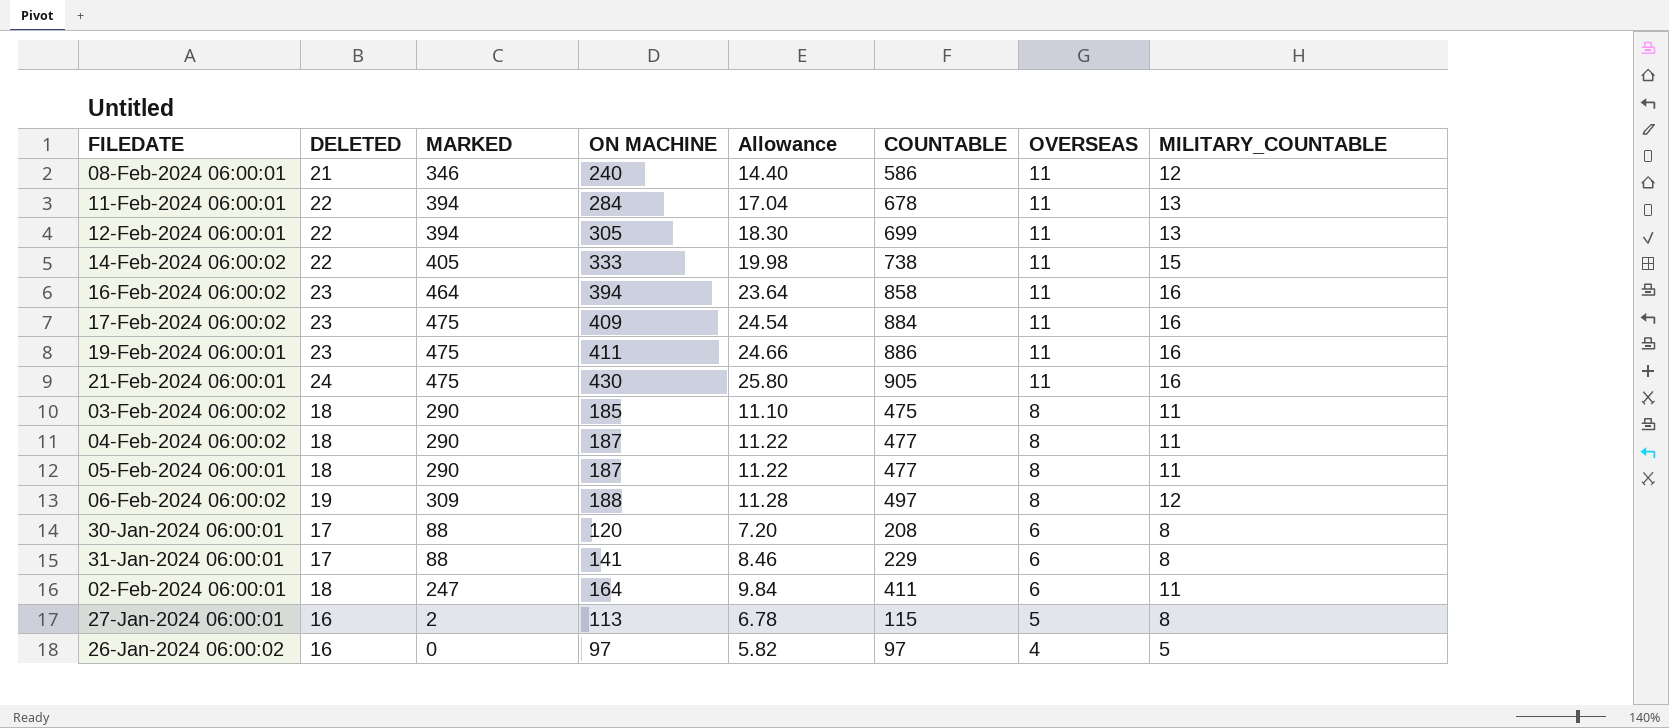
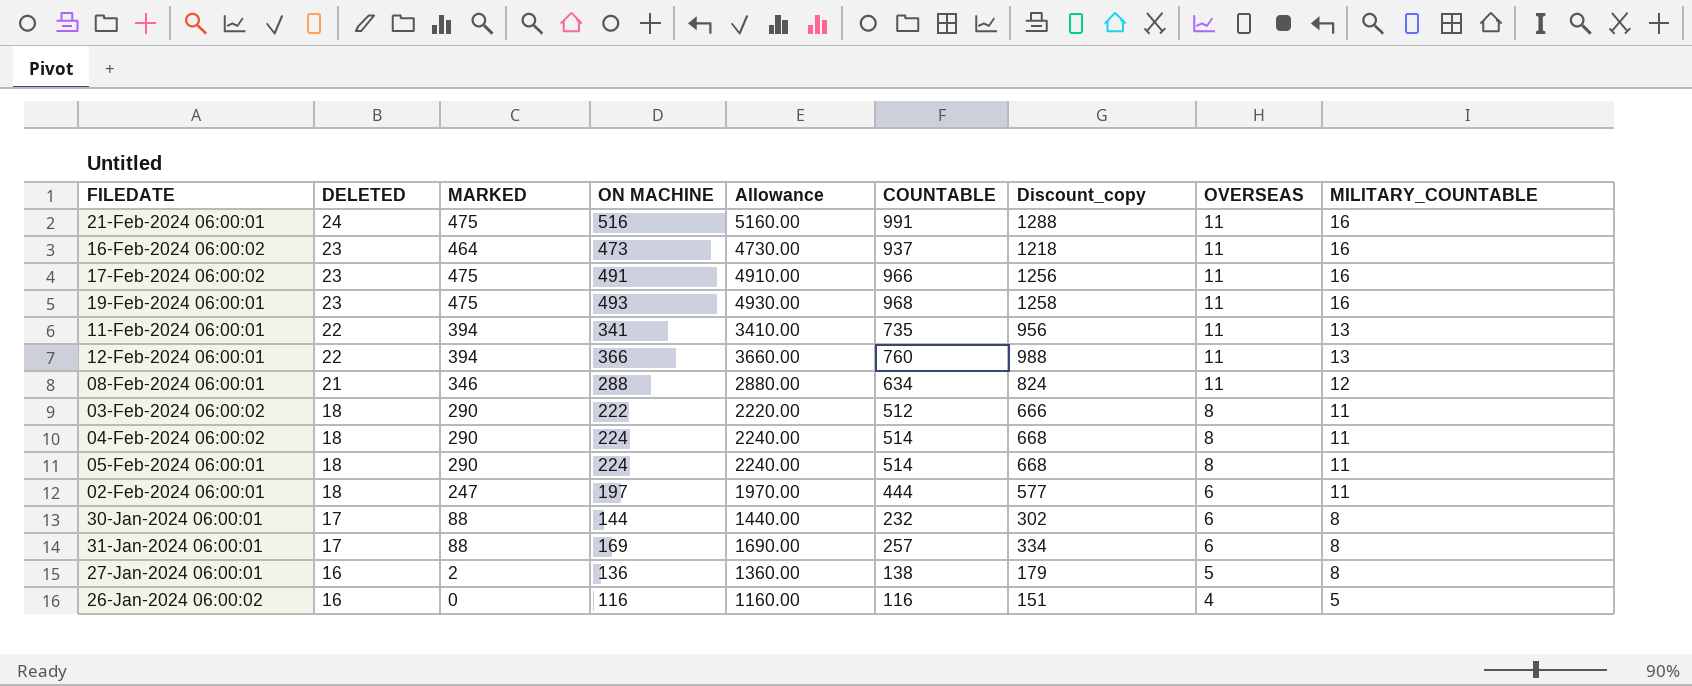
row order: OVERSEAS descending -> DELETED descending
column Allowance | formula: [ON MACHINE] * 0.06 -> [ON MACHINE] * 10
column Discount_copy | formula: none -> [COUNTABLE] * 1.3
row 14-Feb-2024 06:00:02: 22 | 405 | 333 | 19.98 | 738 | 11 | 15 -> none
row 06-Feb-2024 06:00:02: 19 | 309 | 188 | 11.28 | 497 | 8 | 12 -> none
21-Feb-2024 06:00:01 | ON MACHINE: 430 -> 516
21-Feb-2024 06:00:01 | COUNTABLE: 905 -> 991
16-Feb-2024 06:00:02 | ON MACHINE: 394 -> 473
16-Feb-2024 06:00:02 | COUNTABLE: 858 -> 937
17-Feb-2024 06:00:02 | ON MACHINE: 409 -> 491
17-Feb-2024 06:00:02 | COUNTABLE: 884 -> 966
19-Feb-2024 06:00:01 | ON MACHINE: 411 -> 493
19-Feb-2024 06:00:01 | COUNTABLE: 886 -> 968
11-Feb-2024 06:00:01 | ON MACHINE: 284 -> 341
11-Feb-2024 06:00:01 | COUNTABLE: 678 -> 735
12-Feb-2024 06:00:01 | ON MACHINE: 305 -> 366
12-Feb-2024 06:00:01 | COUNTABLE: 699 -> 760
08-Feb-2024 06:00:01 | ON MACHINE: 240 -> 288
08-Feb-2024 06:00:01 | COUNTABLE: 586 -> 634
03-Feb-2024 06:00:02 | ON MACHINE: 185 -> 222
03-Feb-2024 06:00:02 | COUNTABLE: 475 -> 512
04-Feb-2024 06:00:02 | ON MACHINE: 187 -> 224
04-Feb-2024 06:00:02 | COUNTABLE: 477 -> 514
05-Feb-2024 06:00:01 | ON MACHINE: 187 -> 224
05-Feb-2024 06:00:01 | COUNTABLE: 477 -> 514
02-Feb-2024 06:00:01 | ON MACHINE: 164 -> 197
02-Feb-2024 06:00:01 | COUNTABLE: 411 -> 444
30-Jan-2024 06:00:01 | ON MACHINE: 120 -> 144
30-Jan-2024 06:00:01 | COUNTABLE: 208 -> 232
31-Jan-2024 06:00:01 | ON MACHINE: 141 -> 169
31-Jan-2024 06:00:01 | COUNTABLE: 229 -> 257
27-Jan-2024 06:00:01 | ON MACHINE: 113 -> 136
27-Jan-2024 06:00:01 | COUNTABLE: 115 -> 138
26-Jan-2024 06:00:02 | ON MACHINE: 97 -> 116
26-Jan-2024 06:00:02 | COUNTABLE: 97 -> 116

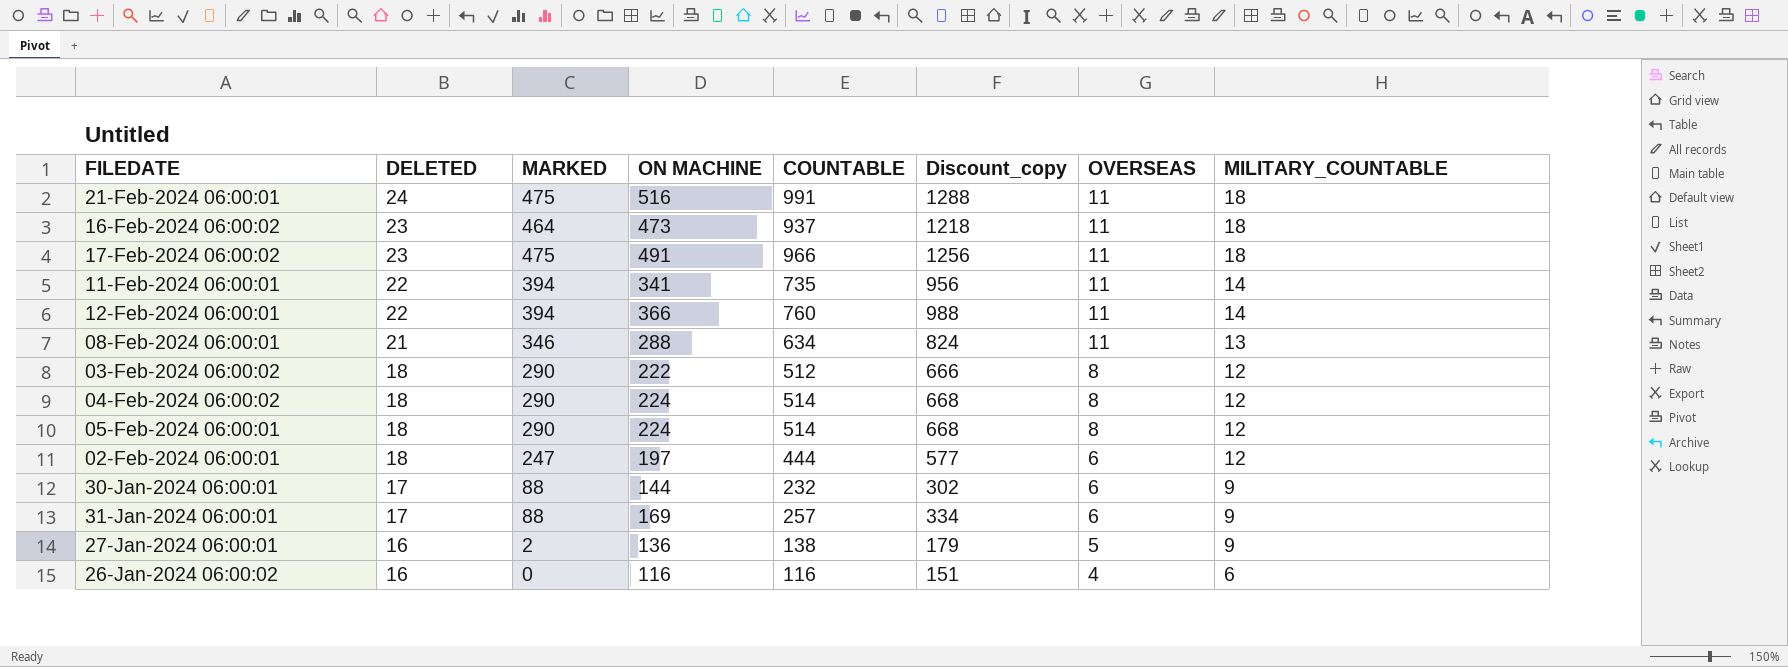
column Allowance | formula: [ON MACHINE] * 10 -> none
row 19-Feb-2024 06:00:01: 23 | 475 | 493 | 4930.00 | 968 | 1258 | 11 | 16 -> none
21-Feb-2024 06:00:01 | MILITARY_COUNTABLE: 16 -> 18
16-Feb-2024 06:00:02 | MILITARY_COUNTABLE: 16 -> 18
17-Feb-2024 06:00:02 | MILITARY_COUNTABLE: 16 -> 18
11-Feb-2024 06:00:01 | MILITARY_COUNTABLE: 13 -> 14
12-Feb-2024 06:00:01 | MILITARY_COUNTABLE: 13 -> 14
08-Feb-2024 06:00:01 | MILITARY_COUNTABLE: 12 -> 13
03-Feb-2024 06:00:02 | MILITARY_COUNTABLE: 11 -> 12
04-Feb-2024 06:00:02 | MILITARY_COUNTABLE: 11 -> 12
05-Feb-2024 06:00:01 | MILITARY_COUNTABLE: 11 -> 12
02-Feb-2024 06:00:01 | MILITARY_COUNTABLE: 11 -> 12
30-Jan-2024 06:00:01 | MILITARY_COUNTABLE: 8 -> 9
31-Jan-2024 06:00:01 | MILITARY_COUNTABLE: 8 -> 9
27-Jan-2024 06:00:01 | MILITARY_COUNTABLE: 8 -> 9
26-Jan-2024 06:00:02 | MILITARY_COUNTABLE: 5 -> 6

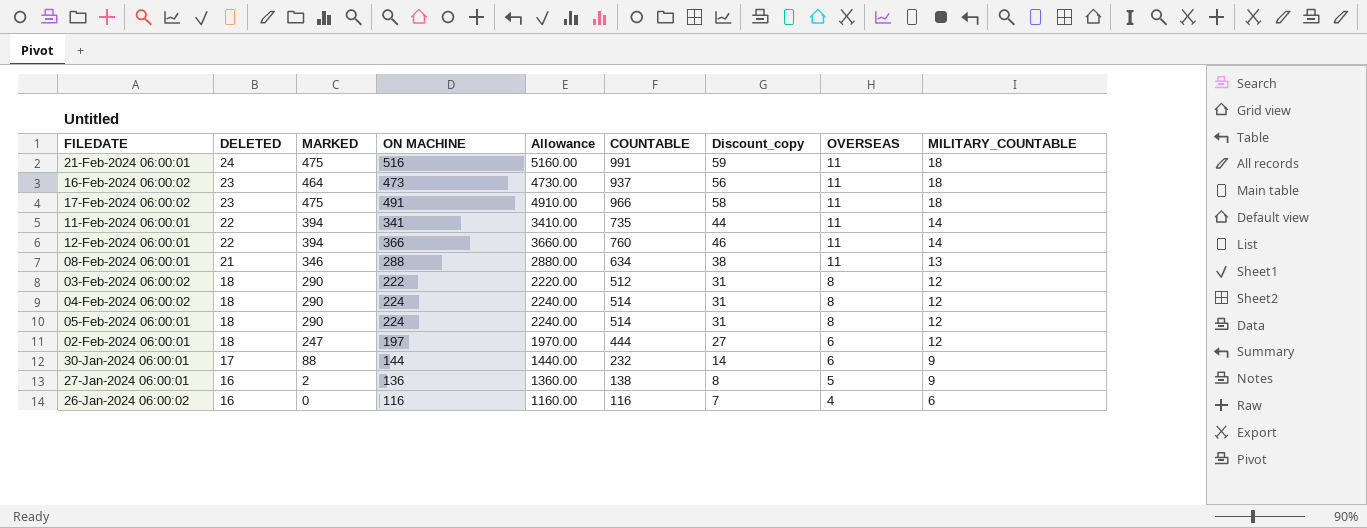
column Allowance | formula: none -> [ON MACHINE] * 10
column Discount_copy | formula: [COUNTABLE] * 1.3 -> [COUNTABLE] * 0.06
row 31-Jan-2024 06:00:01: 17 | 88 | 169 | 257 | 334 | 6 | 9 -> none

